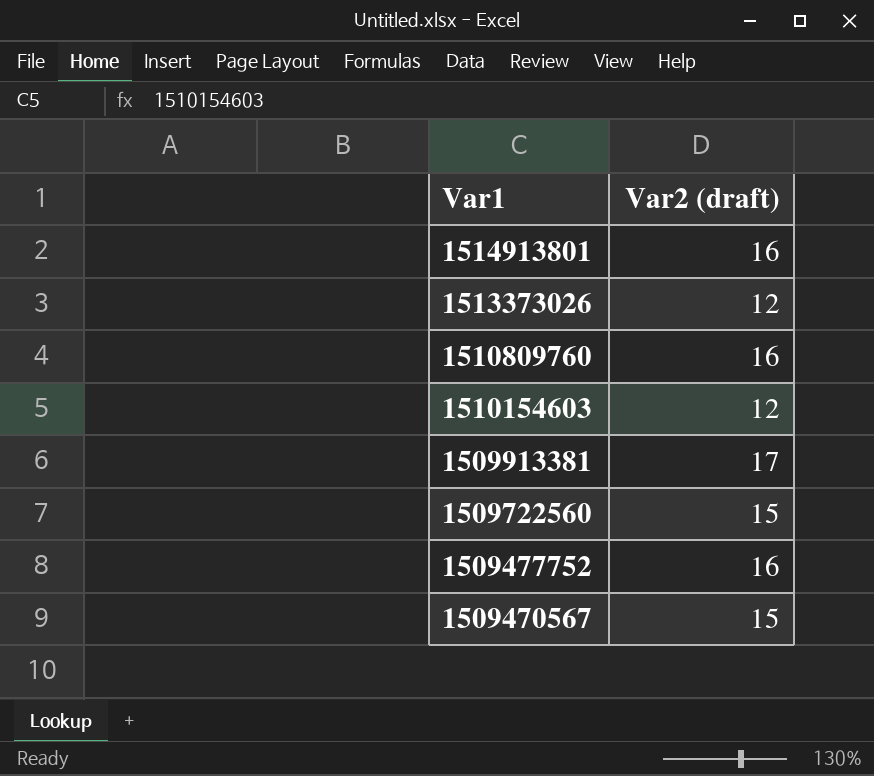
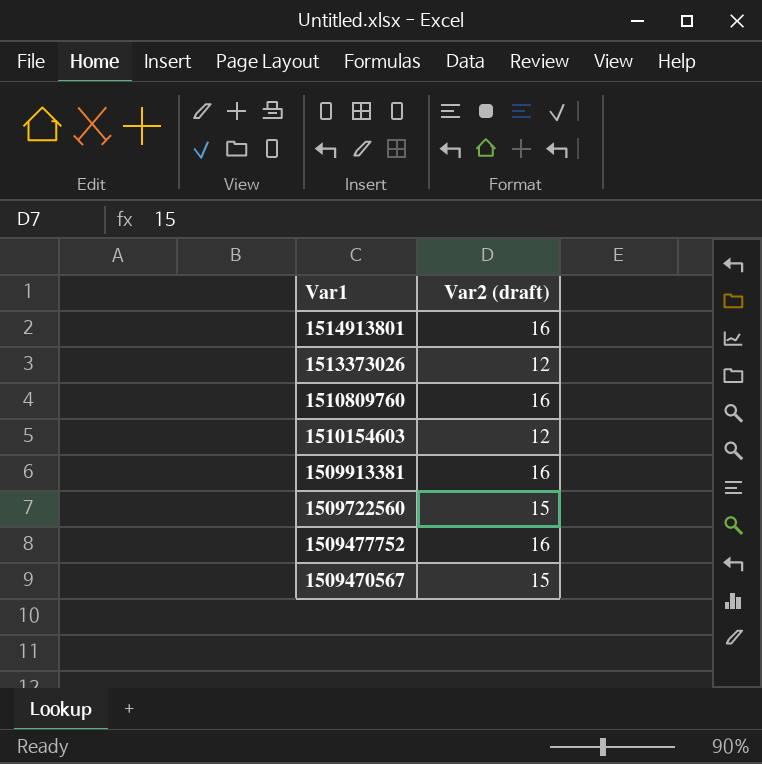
1509913381 | Var2 (draft): 17 -> 16

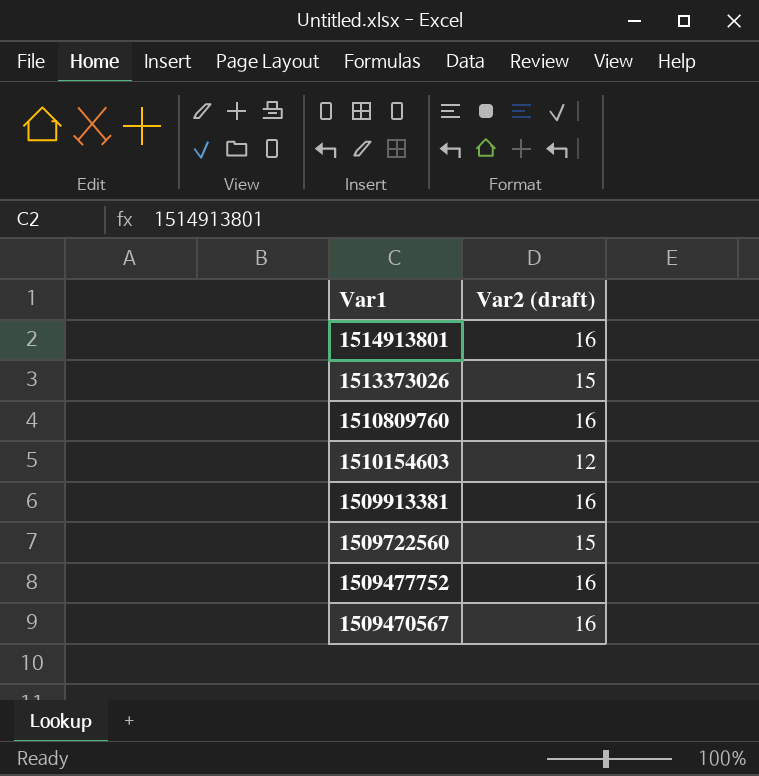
1513373026 | Var2 (draft): 12 -> 15
1509470567 | Var2 (draft): 15 -> 16

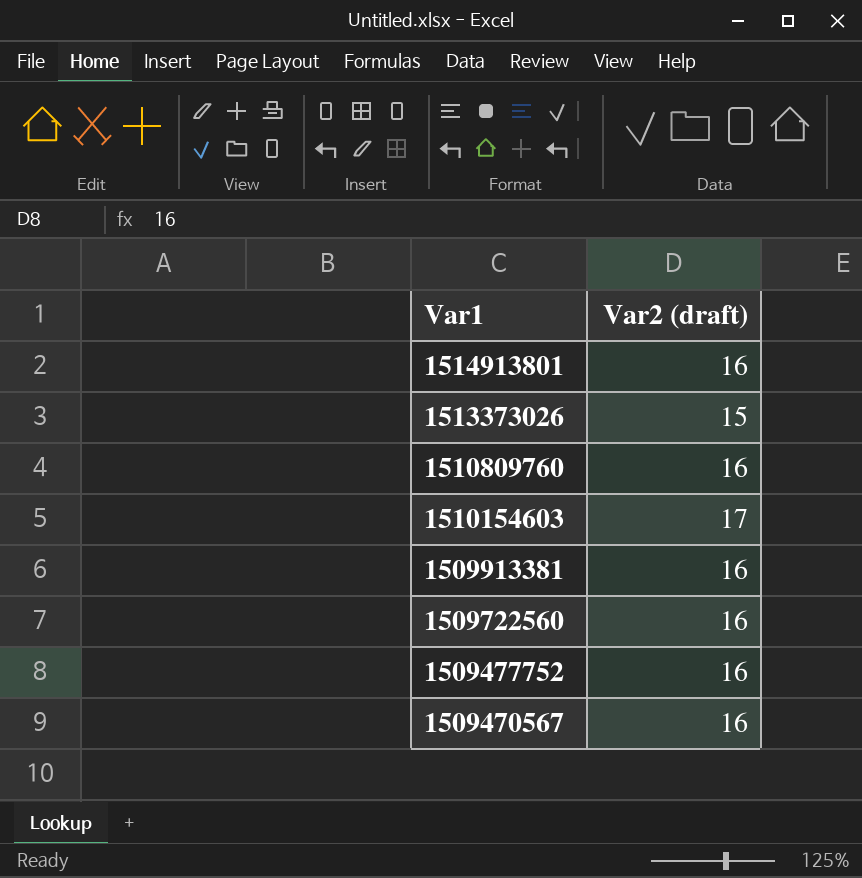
1510154603 | Var2 (draft): 12 -> 17
1509722560 | Var2 (draft): 15 -> 16

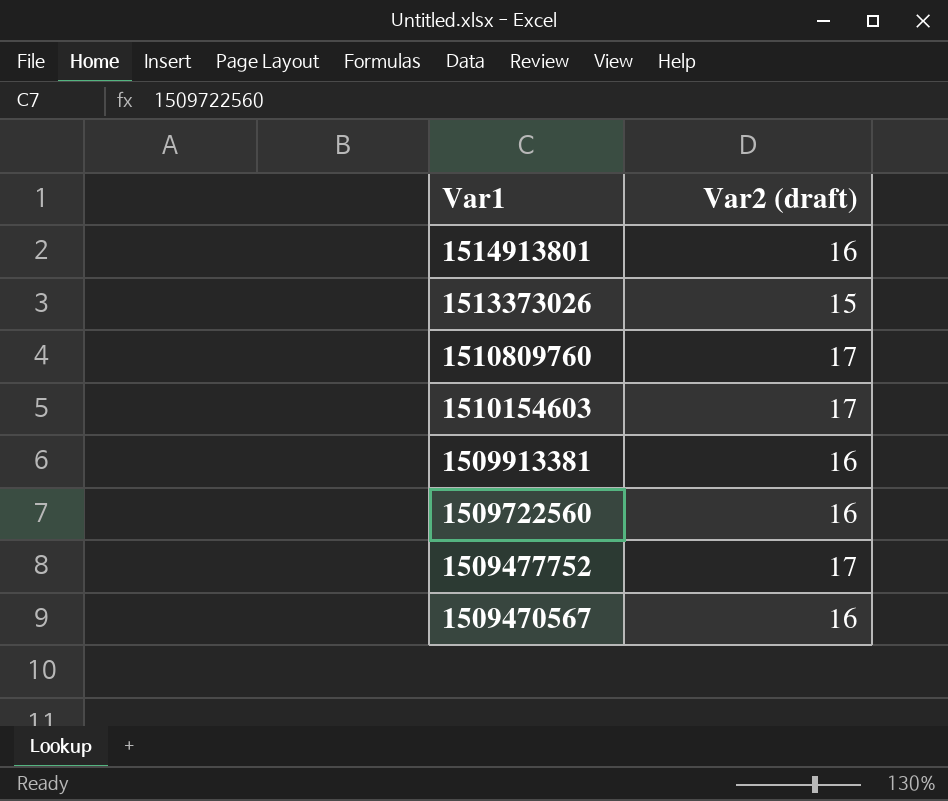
1510809760 | Var2 (draft): 16 -> 17
1509477752 | Var2 (draft): 16 -> 17

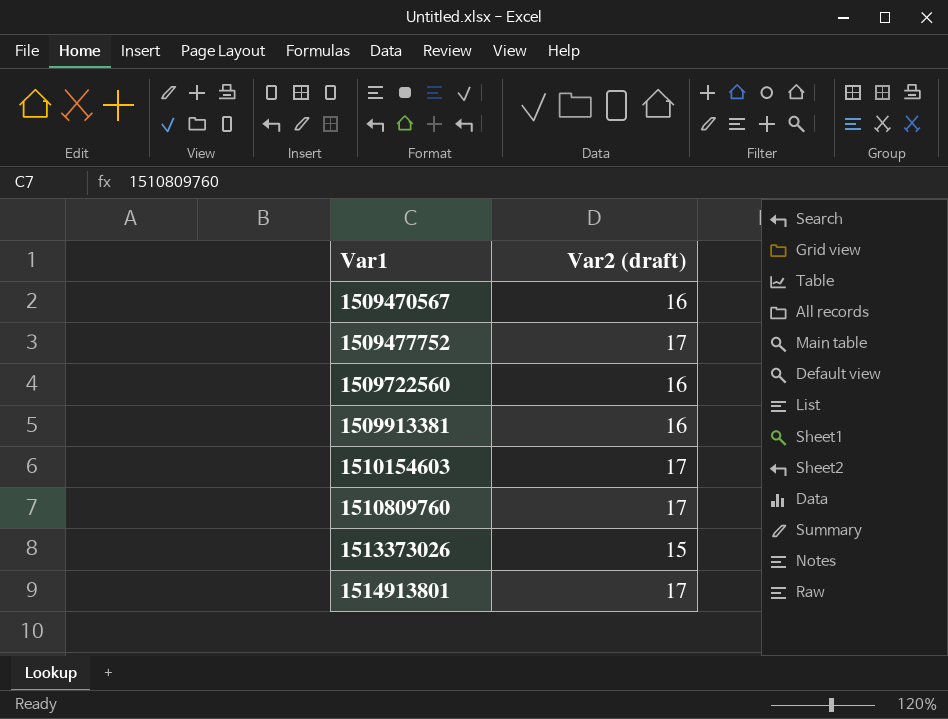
row order: Var1 descending -> Var1 ascending
1514913801 | Var2 (draft): 16 -> 17

